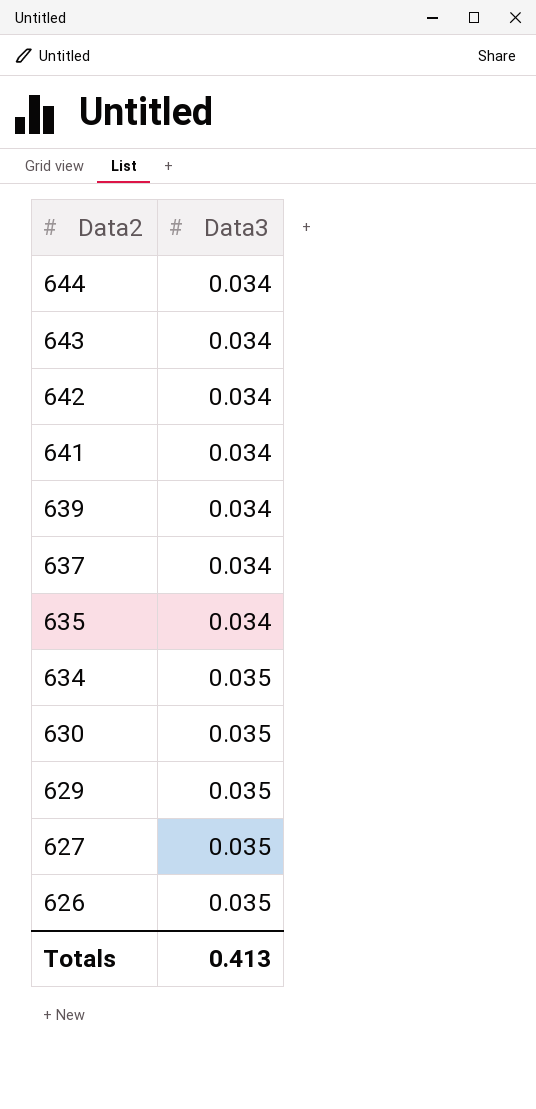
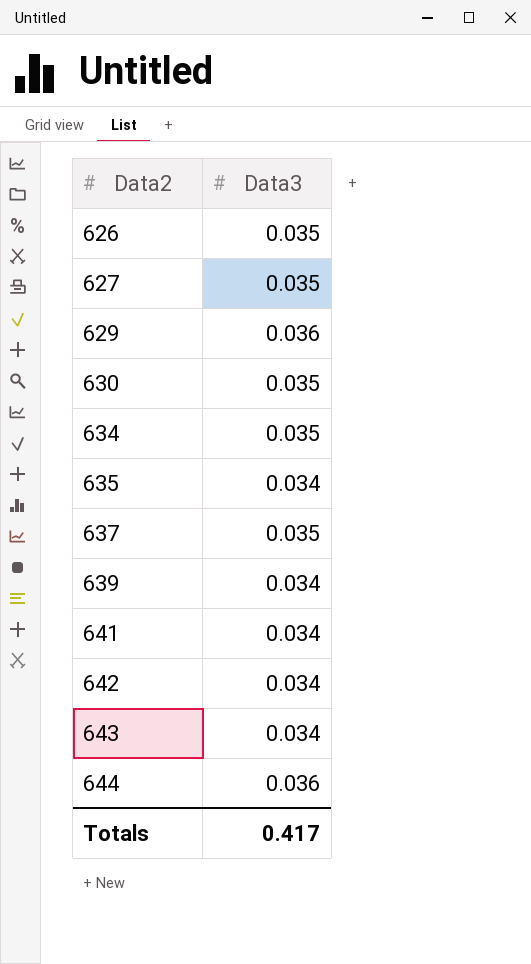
row order: Data2 descending -> Data2 ascending
629 | Data3: 0.035 -> 0.036
637 | Data3: 0.034 -> 0.035
644 | Data3: 0.034 -> 0.036
Totals | Data3: 0.413 -> 0.417

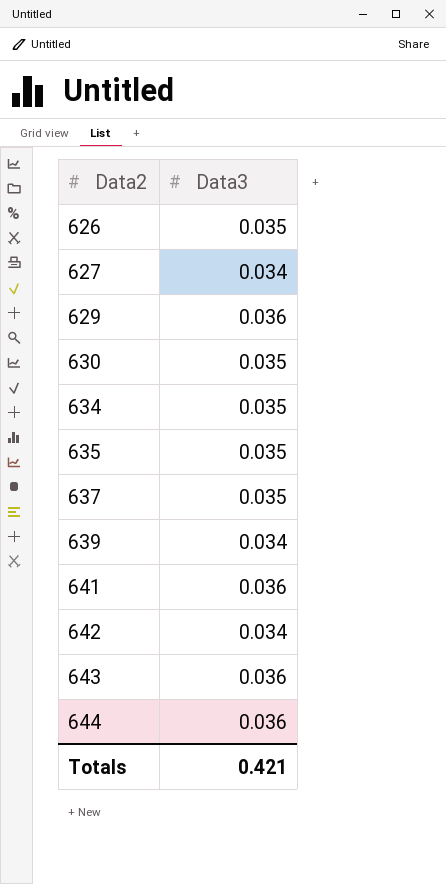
627 | Data3: 0.035 -> 0.034
635 | Data3: 0.034 -> 0.035
641 | Data3: 0.034 -> 0.036
643 | Data3: 0.034 -> 0.036
Totals | Data3: 0.417 -> 0.421

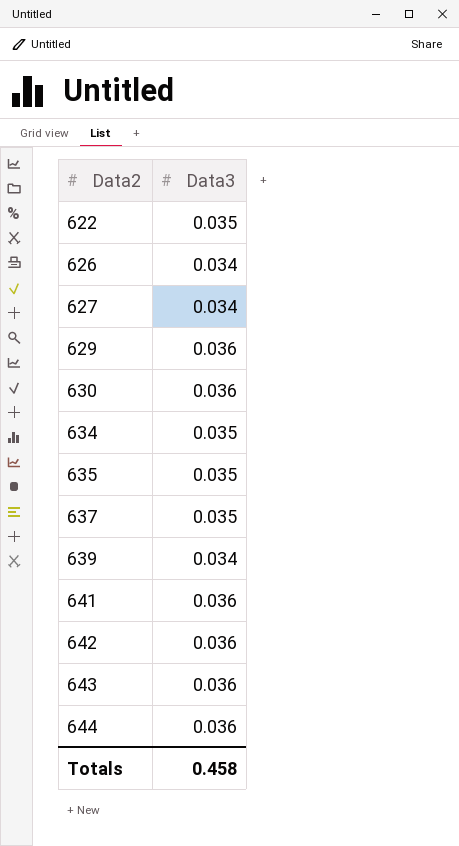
row 622: none -> 0.035
626 | Data3: 0.035 -> 0.034
630 | Data3: 0.035 -> 0.036
642 | Data3: 0.034 -> 0.036
Totals | Data3: 0.421 -> 0.458

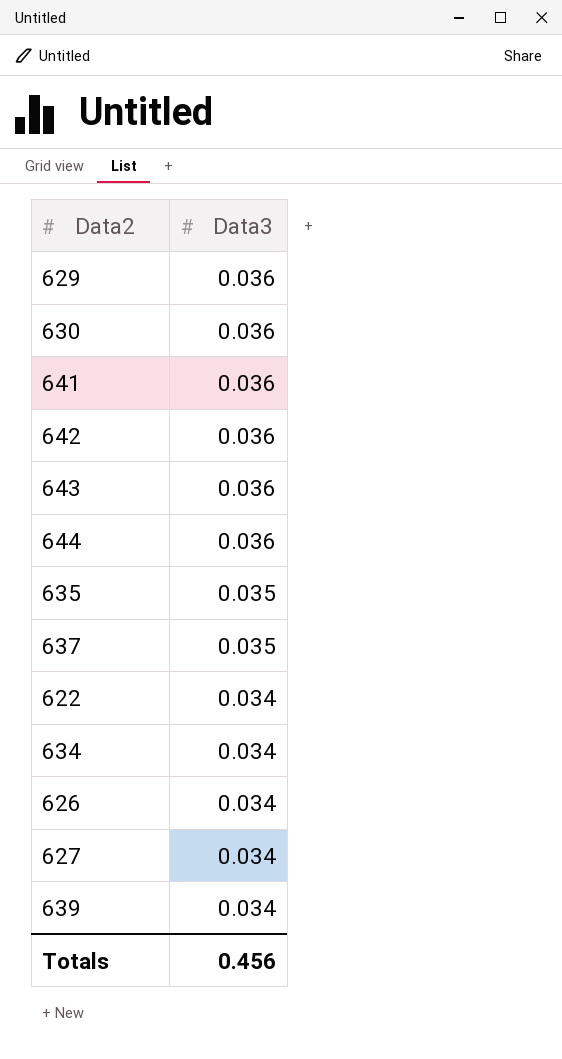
row order: Data2 ascending -> Data3 descending
622 | Data3: 0.035 -> 0.034
634 | Data3: 0.035 -> 0.034
Totals | Data3: 0.458 -> 0.456

